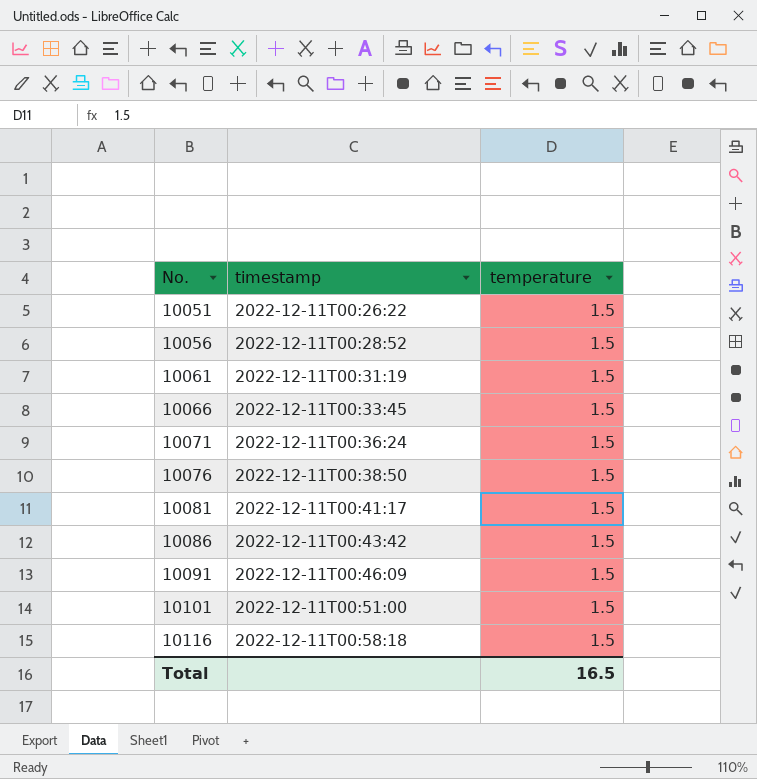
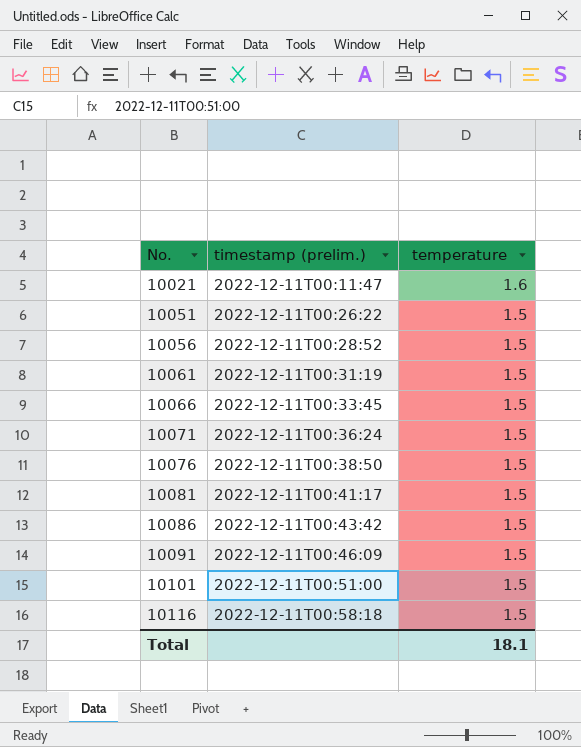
column name: timestamp -> timestamp (prelim.)
row 10021: none -> 2022-12-11T00:11:47 | 1.6
Total | temperature: 16.5 -> 18.1

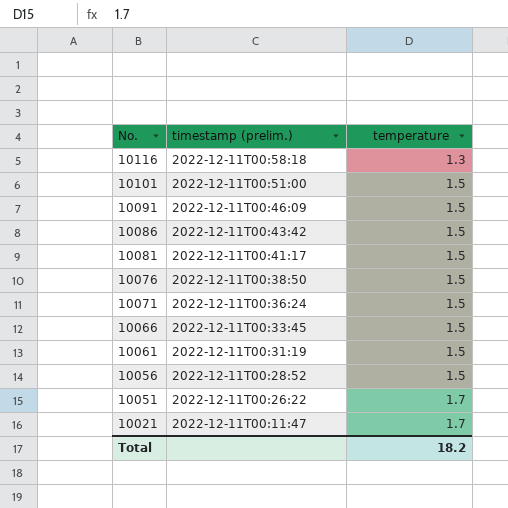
row order: No. ascending -> No. descending
10116 | temperature: 1.5 -> 1.3
10051 | temperature: 1.5 -> 1.7
10021 | temperature: 1.6 -> 1.7
Total | temperature: 18.1 -> 18.2

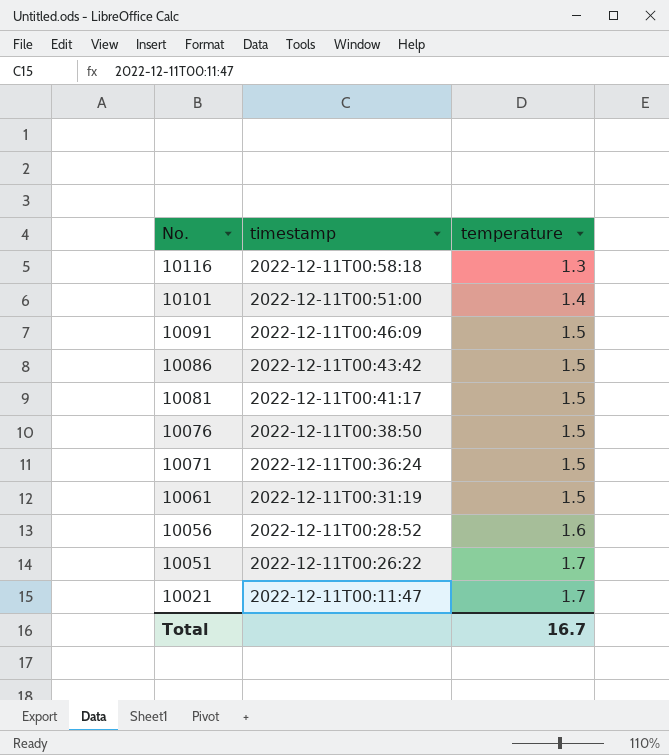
column name: timestamp (prelim.) -> timestamp
row 10066: 2022-12-11T00:33:45 | 1.5 -> none
10101 | temperature: 1.5 -> 1.4
10056 | temperature: 1.5 -> 1.6
Total | temperature: 18.2 -> 16.7

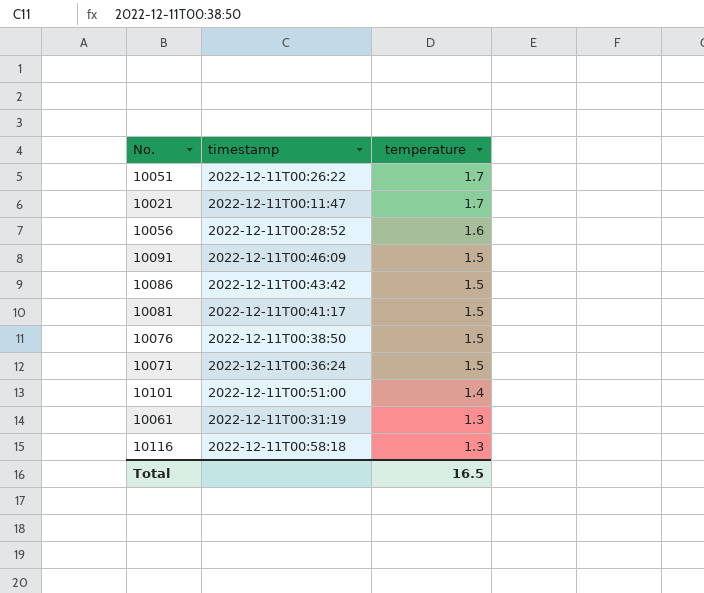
row order: No. descending -> temperature descending
10061 | temperature: 1.5 -> 1.3
Total | temperature: 16.7 -> 16.5

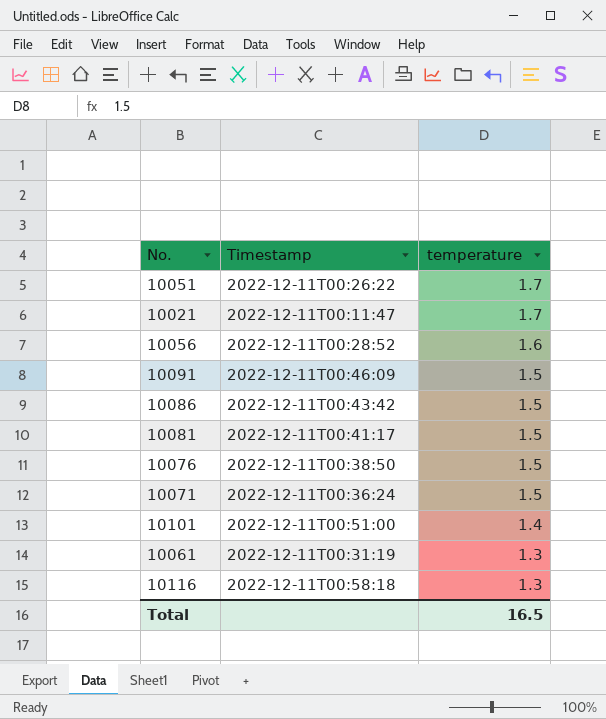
column name: timestamp -> Timestamp

